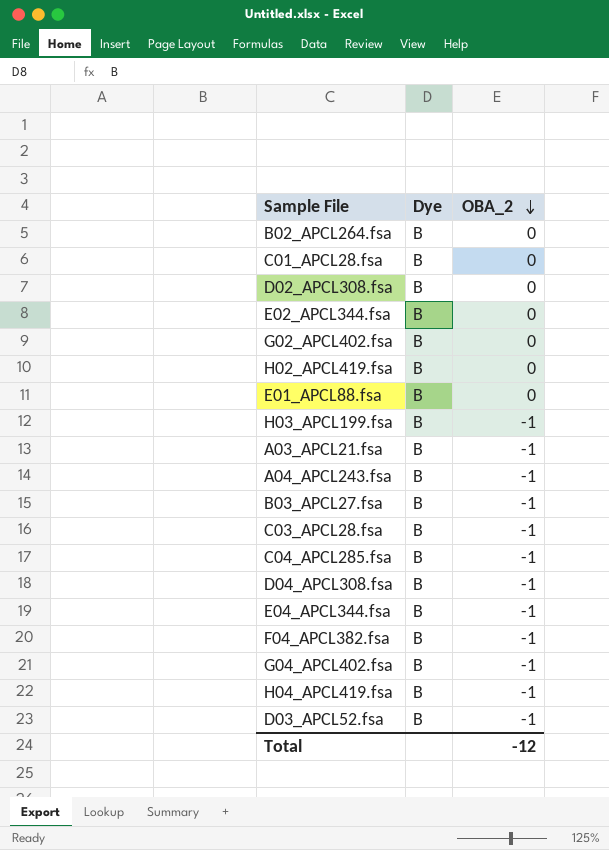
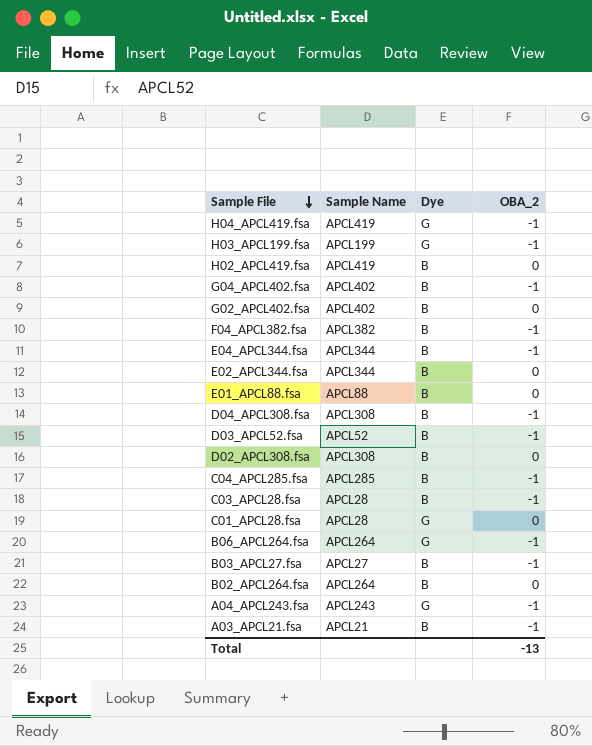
row order: OBA_2 descending -> Sample File descending
column Sample Name | position: none -> 2
H04_APCL419.fsa | Dye: B -> G
H03_APCL199.fsa | Dye: B -> G
C01_APCL28.fsa | Dye: B -> G
row B06_APCL264.fsa: none -> APCL264 | G | -1
A04_APCL243.fsa | Dye: B -> G
Total | OBA_2: -12 -> -13

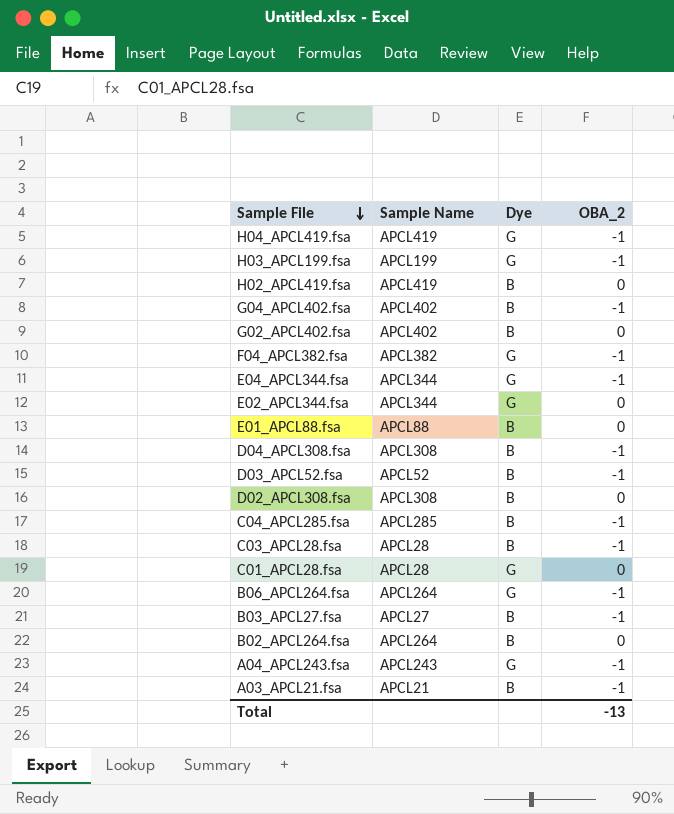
F04_APCL382.fsa | Dye: B -> G
E04_APCL344.fsa | Dye: B -> G
E02_APCL344.fsa | Dye: B -> G

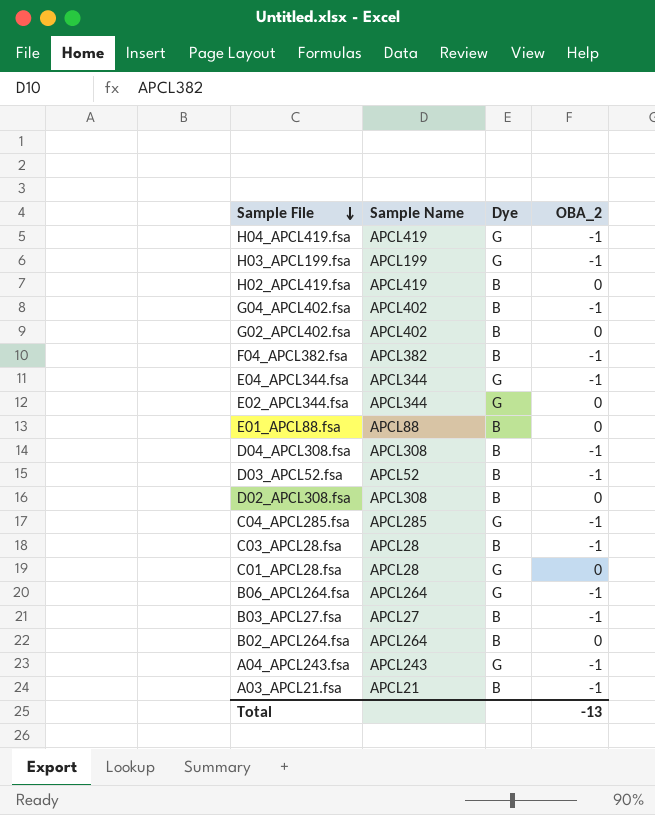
F04_APCL382.fsa | Dye: G -> B
C04_APCL285.fsa | Dye: B -> G

